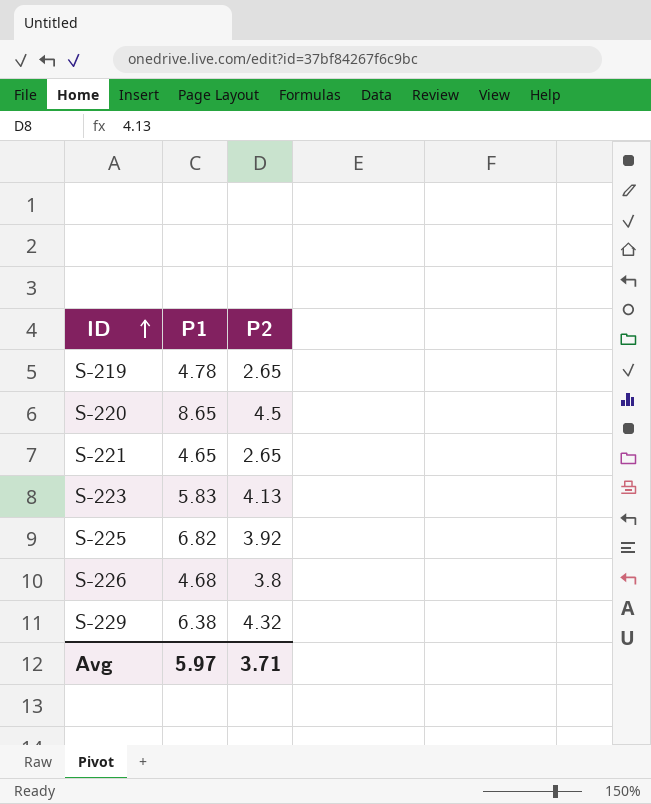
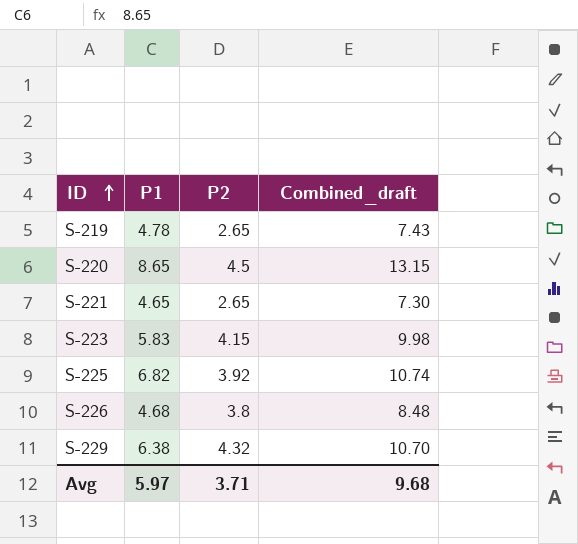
column Combined_draft | formula: none -> [P1] + [P2]
S-223 | P2: 4.13 -> 4.15

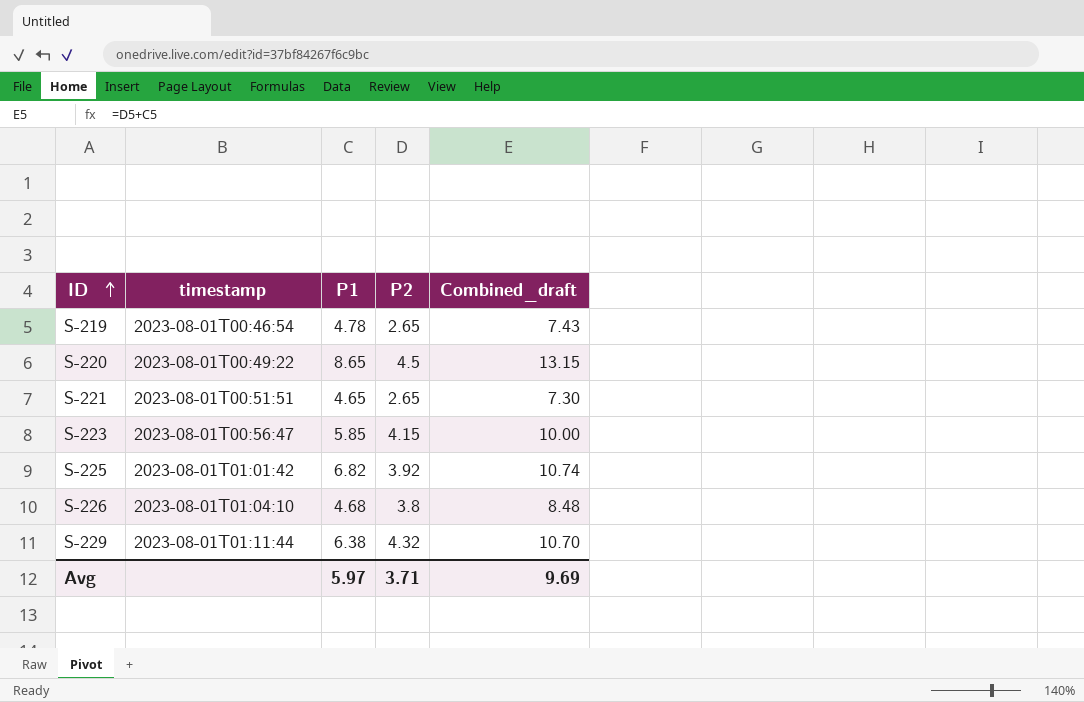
column timestamp | position: none -> 2
S-223 | P1: 5.83 -> 5.85
S-223 | Combined_draft: 9.98 -> 10.00
Avg | Combined_draft: 9.68 -> 9.69

